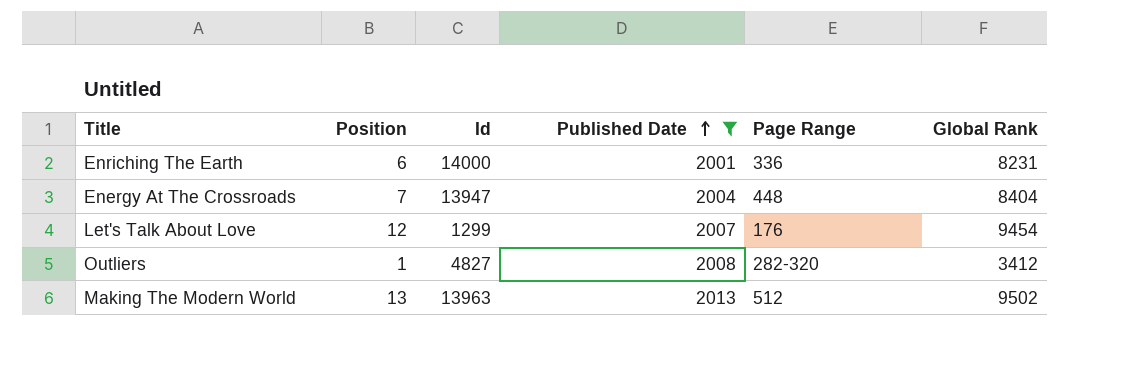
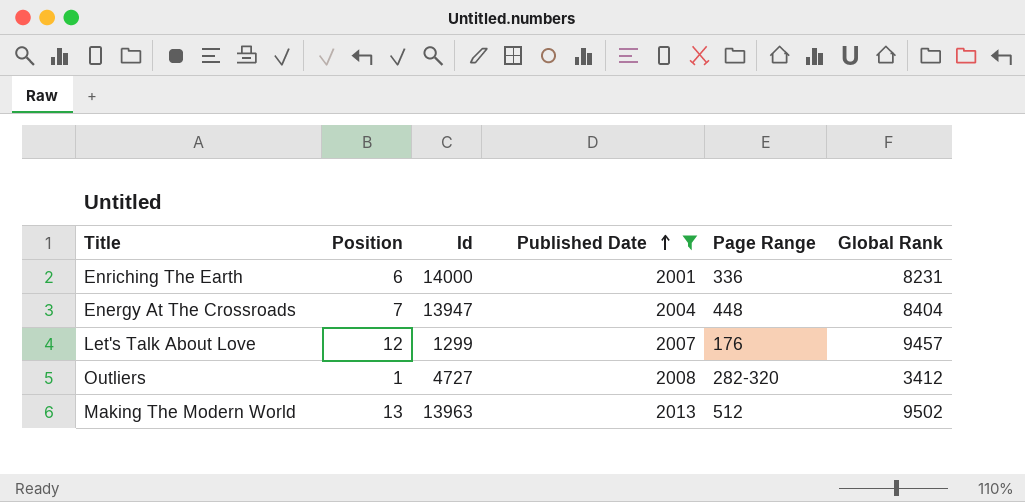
Let's Talk About Love | Global Rank: 9454 -> 9457
Outliers | Id: 4827 -> 4727

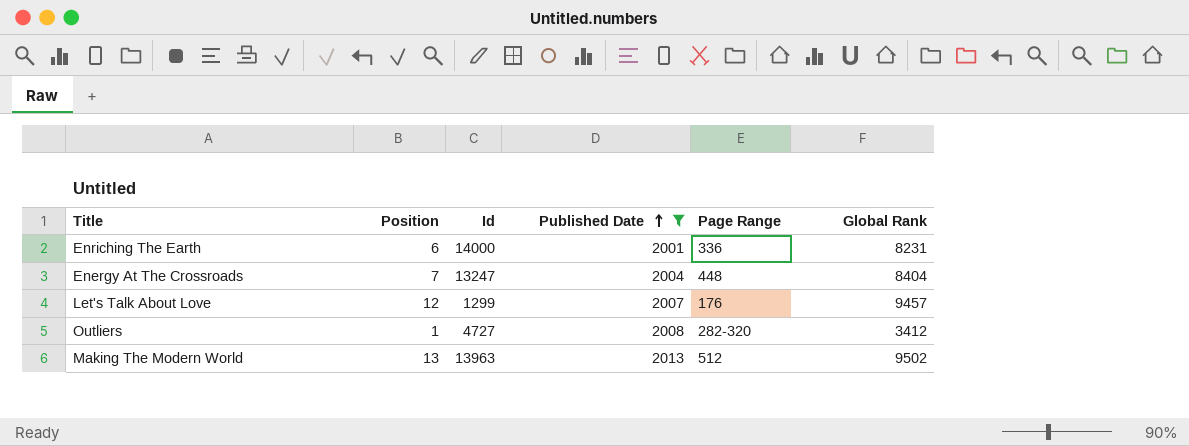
Energy At The Crossroads | Id: 13947 -> 13247

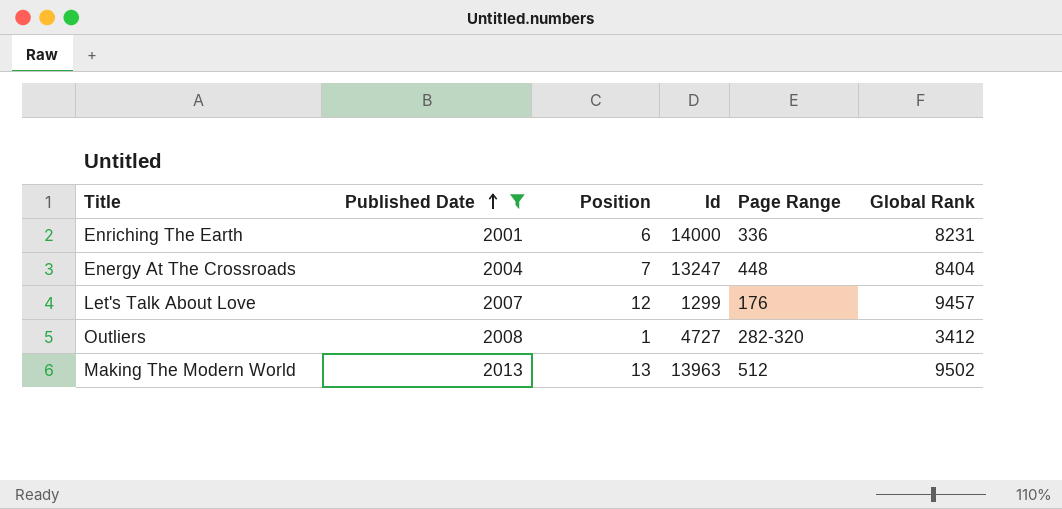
column Published Date | position: 4 -> 2

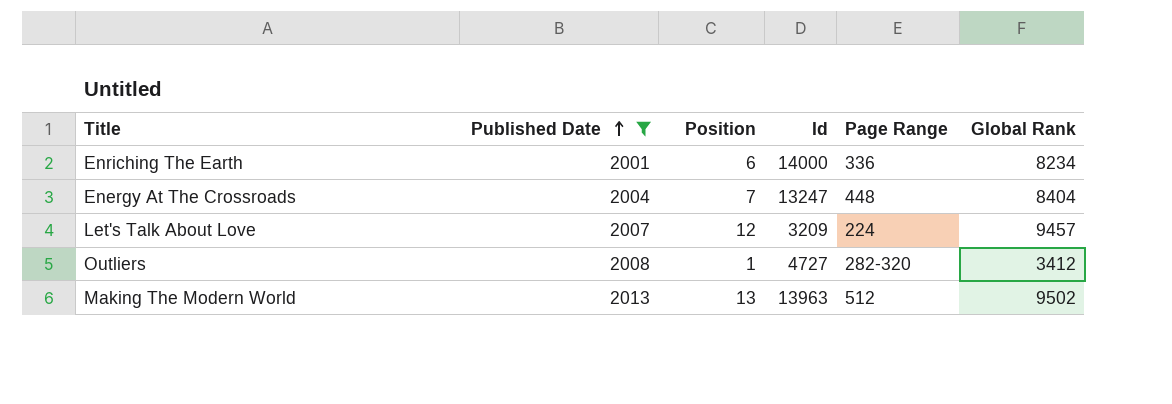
Enriching The Earth | Global Rank: 8231 -> 8234
Let's Talk About Love | Id: 1299 -> 3209
Let's Talk About Love | Page Range: 176 -> 224

